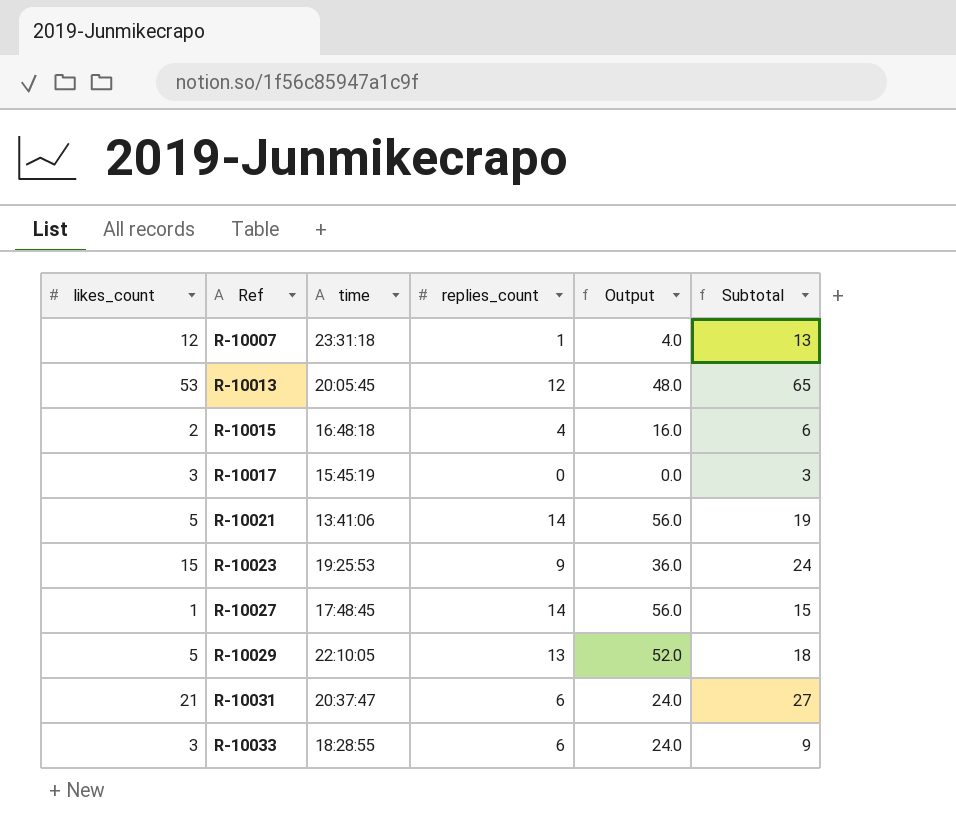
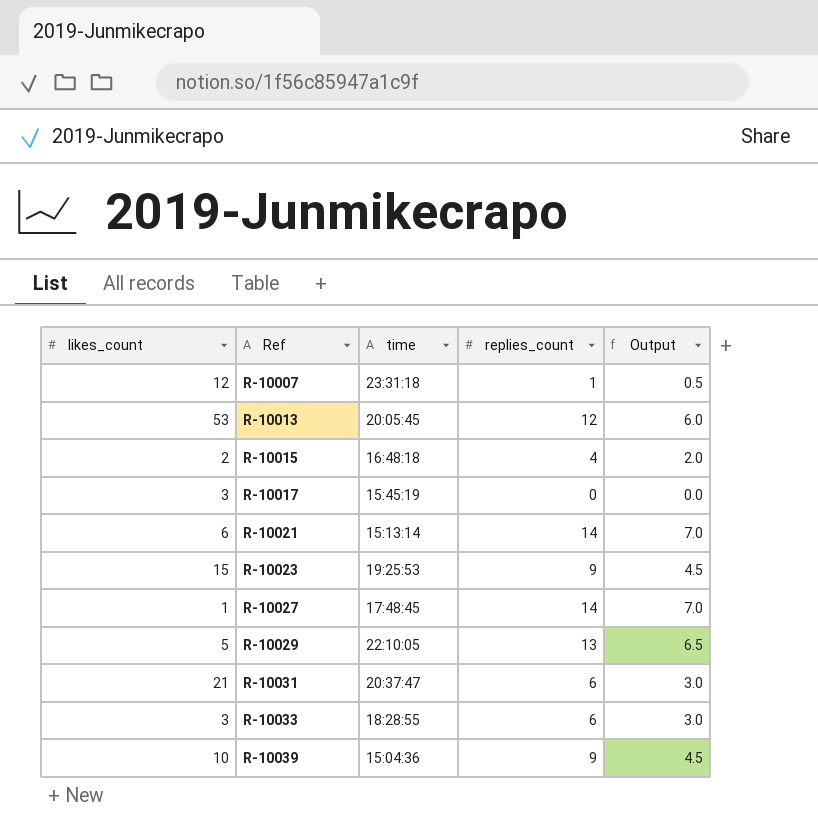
column Subtotal | formula: [likes_count] + [replies_count] -> none
column Output | formula: [replies_count] * 4 -> [replies_count] * 0.5
R-10021 | likes_count: 5 -> 6
R-10021 | time: 13:41:06 -> 15:13:14
row R-10039: none -> 10 | 15:04:36 | 9 | 4.5

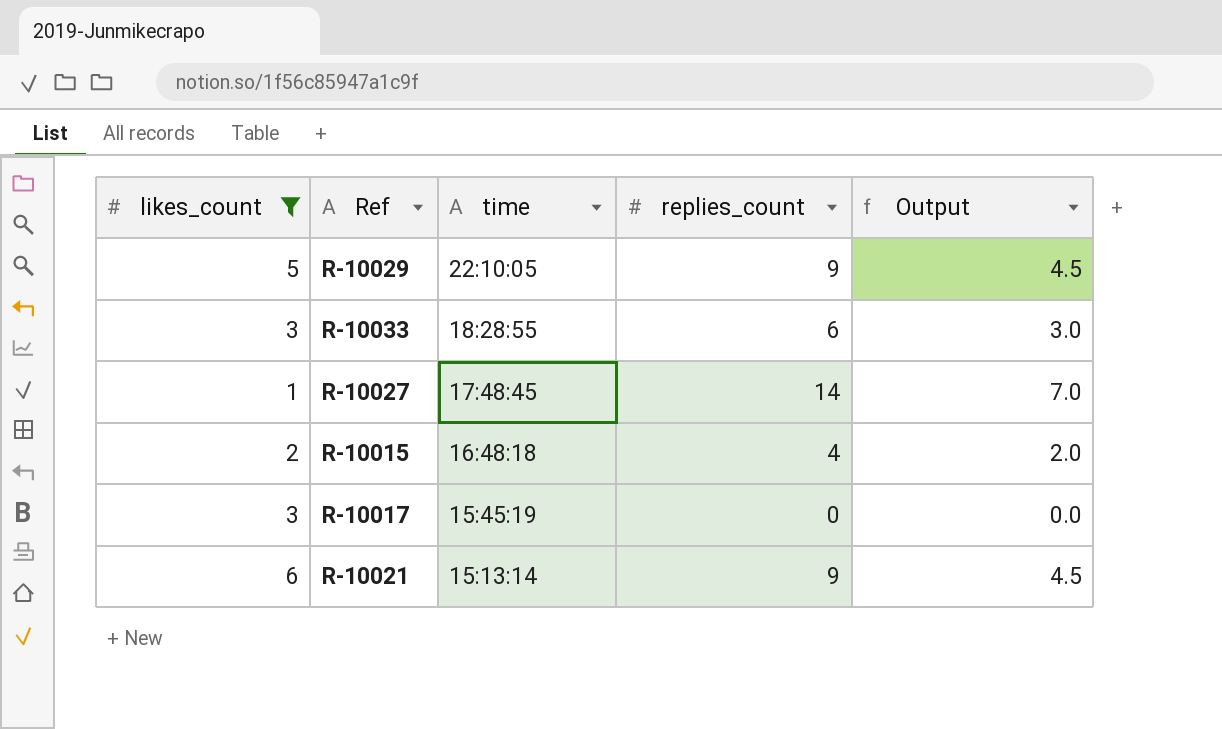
filter: none -> likes_count <= 6
row order: Ref ascending -> time descending
R-10029 | replies_count: 13 -> 9
R-10029 | Output: 6.5 -> 4.5
R-10021 | replies_count: 14 -> 9
R-10021 | Output: 7.0 -> 4.5

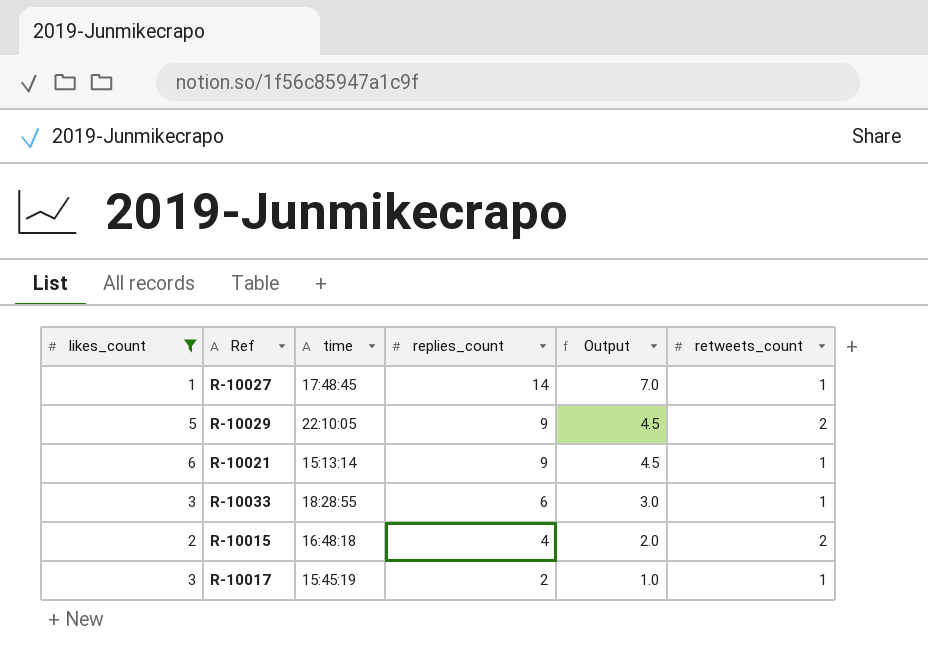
row order: time descending -> replies_count descending
column retweets_count | position: none -> 6
R-10017 | replies_count: 0 -> 2
R-10017 | Output: 0.0 -> 1.0

